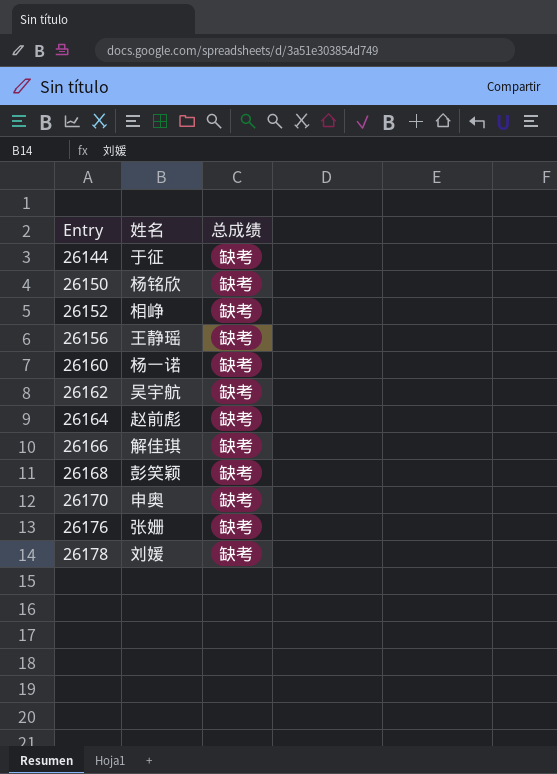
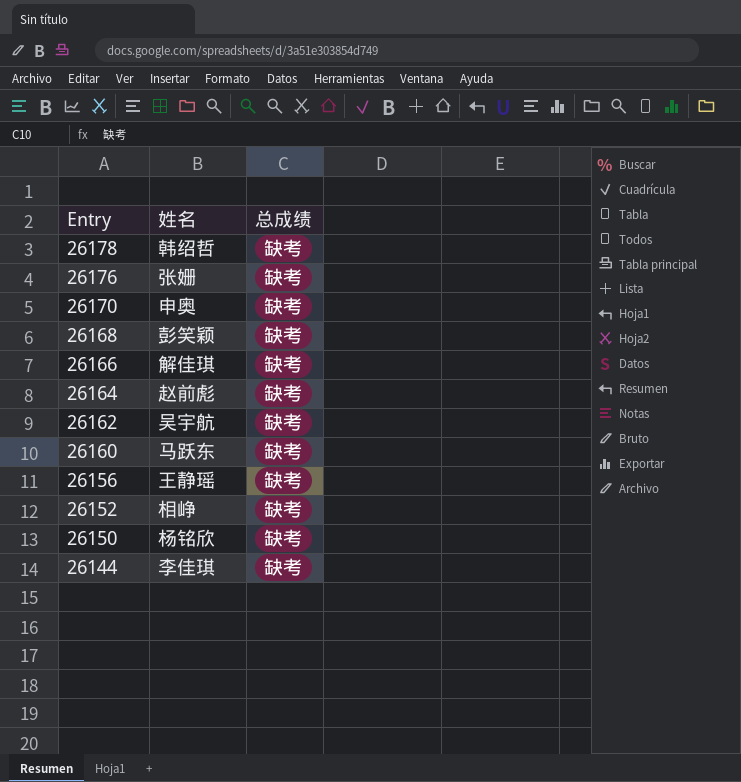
row order: Entry ascending -> Entry descending
26178 | 姓名: 刘媛 -> 韩绍哲
26160 | 姓名: 杨一诺 -> 马跃东
26144 | 姓名: 于征 -> 李佳琪

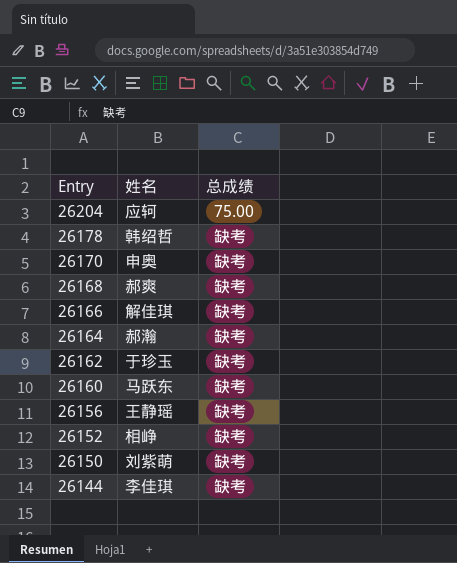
row 26176: 张姗 | 缺考 -> none
row 26204: none -> 应轲 | 75.00
26168 | 姓名: 彭笑颖 -> 郝爽
26164 | 姓名: 赵前彪 -> 郝瀚
26162 | 姓名: 吴宇航 -> 于珍玉
26150 | 姓名: 杨铭欣 -> 刘紫萌

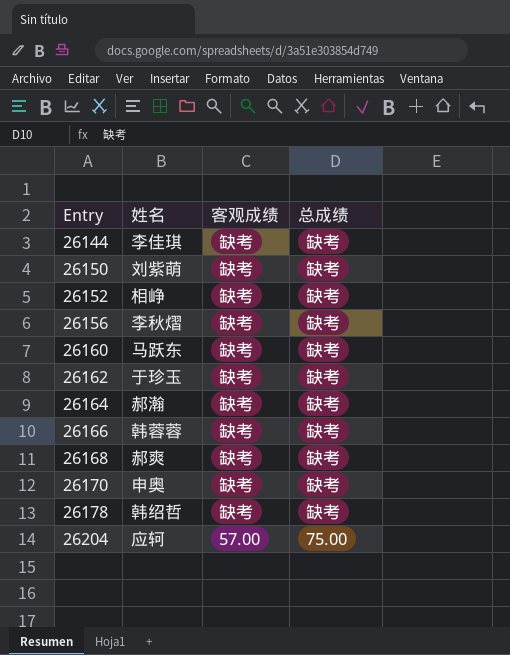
row order: Entry descending -> Entry ascending
column 客观成绩 | position: none -> 3
26156 | 姓名: 王静瑶 -> 李秋熠
26166 | 姓名: 解佳琪 -> 韩蓉蓉

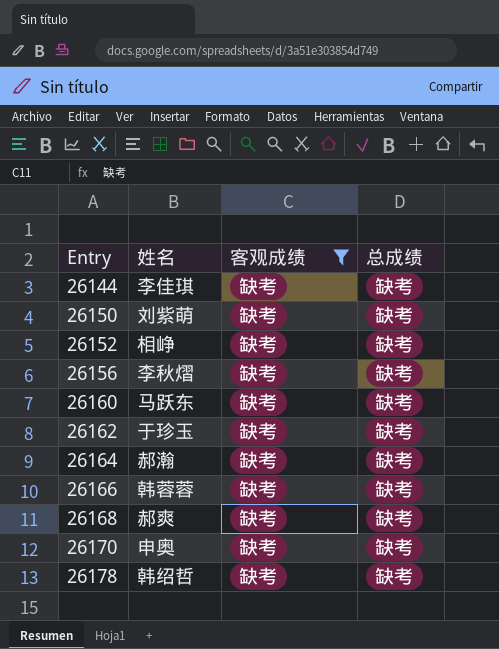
filter: none -> 客观成绩 = 缺考

